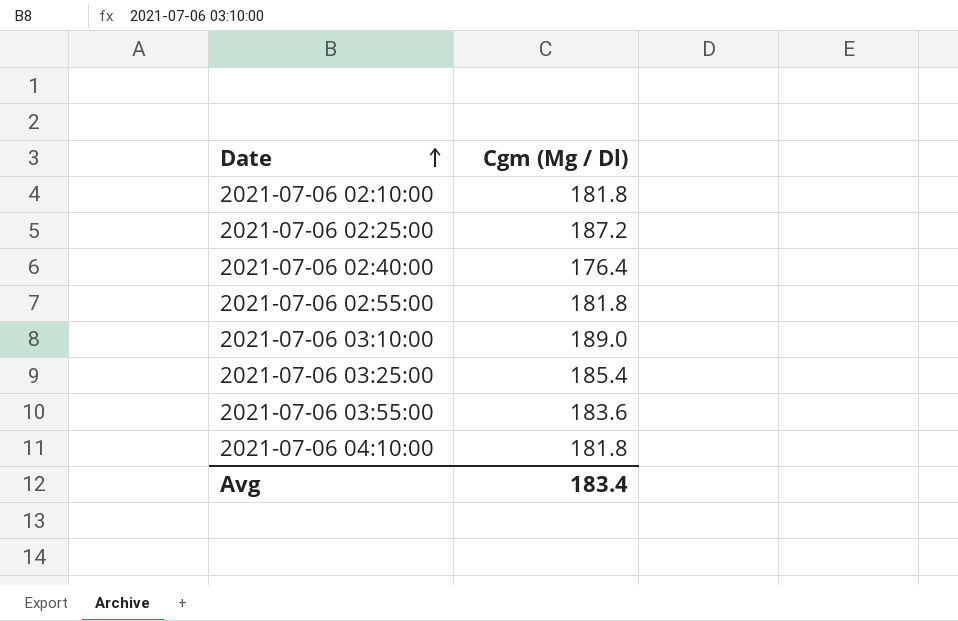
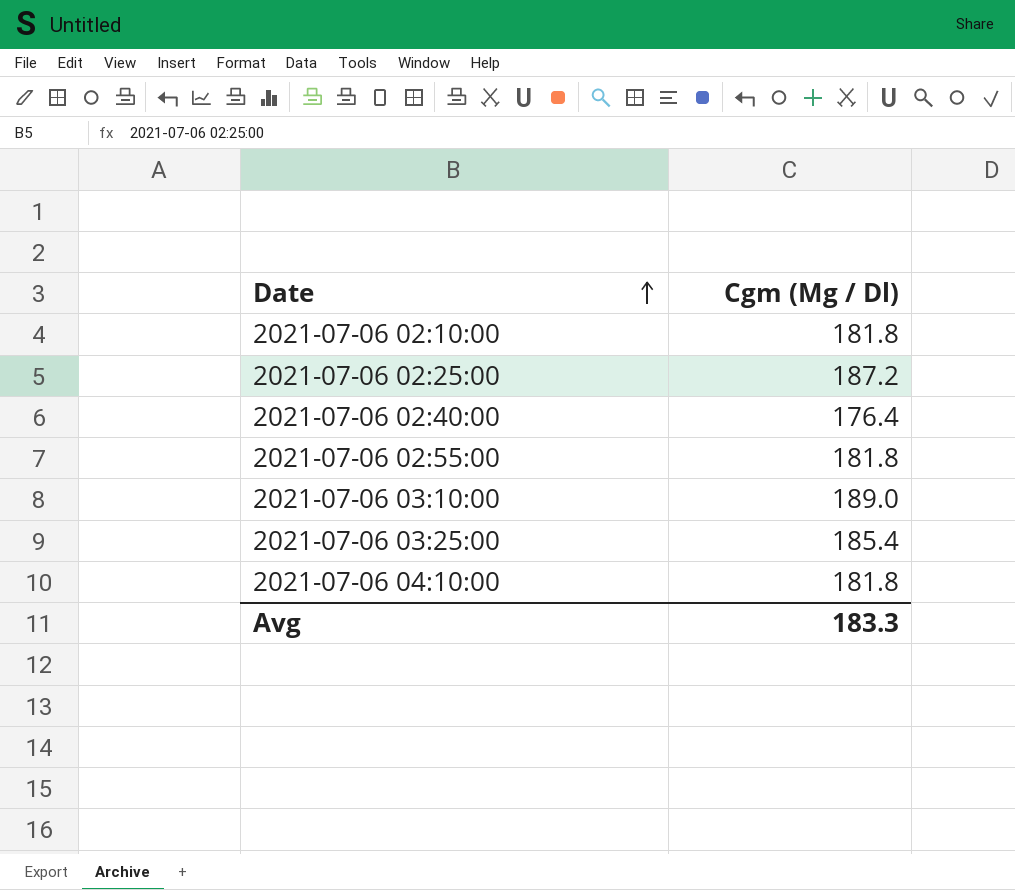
row 2021-07-06 03:55:00: 183.6 -> none
Avg | Cgm (Mg / Dl): 183.4 -> 183.3

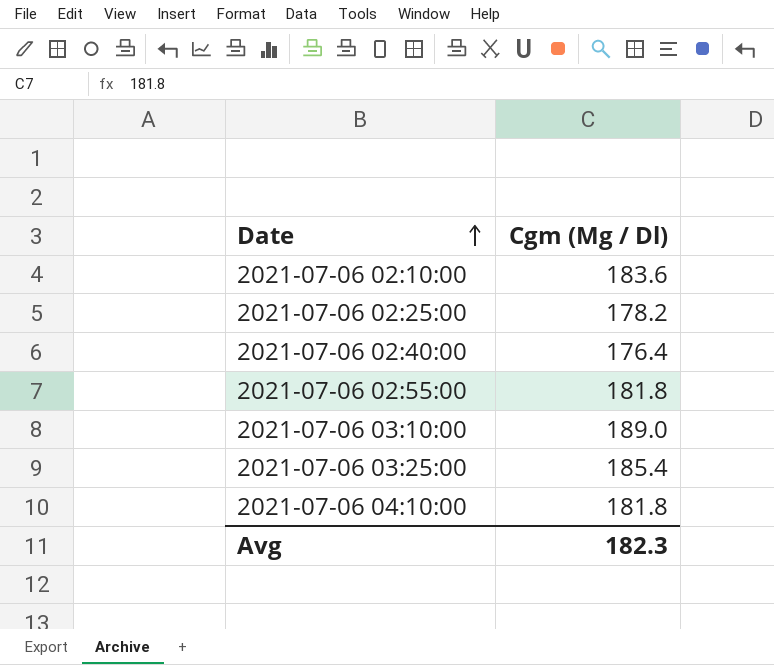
2021-07-06 02:10:00 | Cgm (Mg / Dl): 181.8 -> 183.6
2021-07-06 02:25:00 | Cgm (Mg / Dl): 187.2 -> 178.2
Avg | Cgm (Mg / Dl): 183.3 -> 182.3

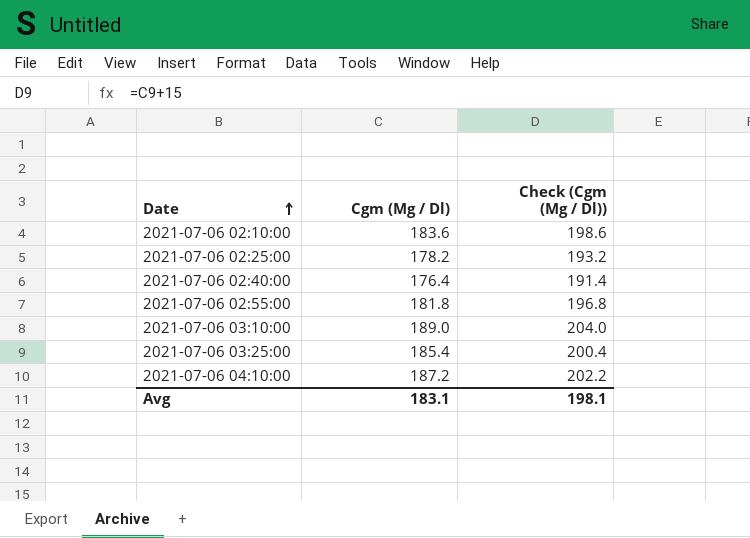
column Check (Cgm (Mg / Dl)) | formula: none -> [Cgm (Mg / Dl)] + 15
2021-07-06 04:10:00 | Cgm (Mg / Dl): 181.8 -> 187.2
Avg | Cgm (Mg / Dl): 182.3 -> 183.1

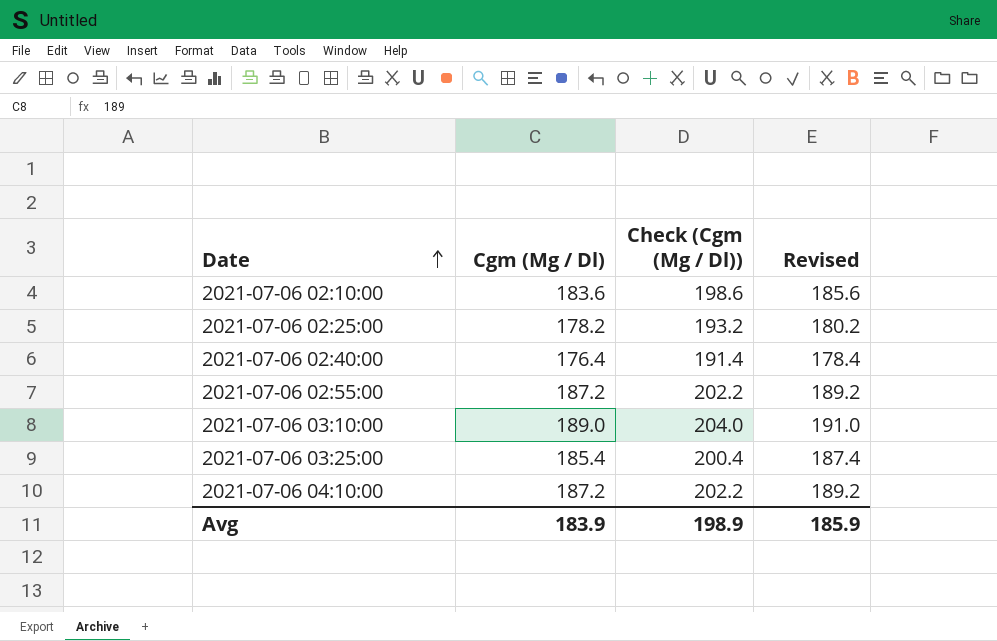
column Revised | formula: none -> [Cgm (Mg / Dl)] + 2
2021-07-06 02:55:00 | Cgm (Mg / Dl): 181.8 -> 187.2
2021-07-06 02:55:00 | Check (Cgm (Mg / Dl)): 196.8 -> 202.2
Avg | Cgm (Mg / Dl): 183.1 -> 183.9
Avg | Check (Cgm (Mg / Dl)): 198.1 -> 198.9

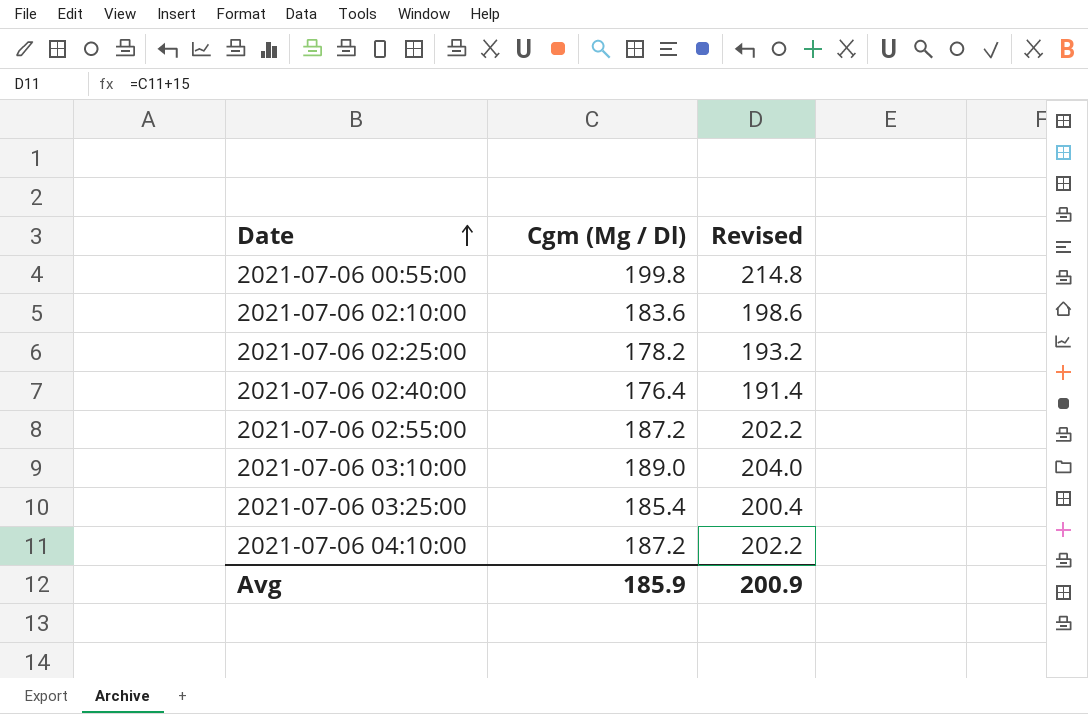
column Check (Cgm (Mg / Dl)) | formula: [Cgm (Mg / Dl)] + 15 -> none
column Revised | formula: [Cgm (Mg / Dl)] + 2 -> [Cgm (Mg / Dl)] + 15
row 2021-07-06 00:55:00: none -> 199.8 | 214.8
Avg | Cgm (Mg / Dl): 183.9 -> 185.9
Avg | Revised: 185.9 -> 200.9

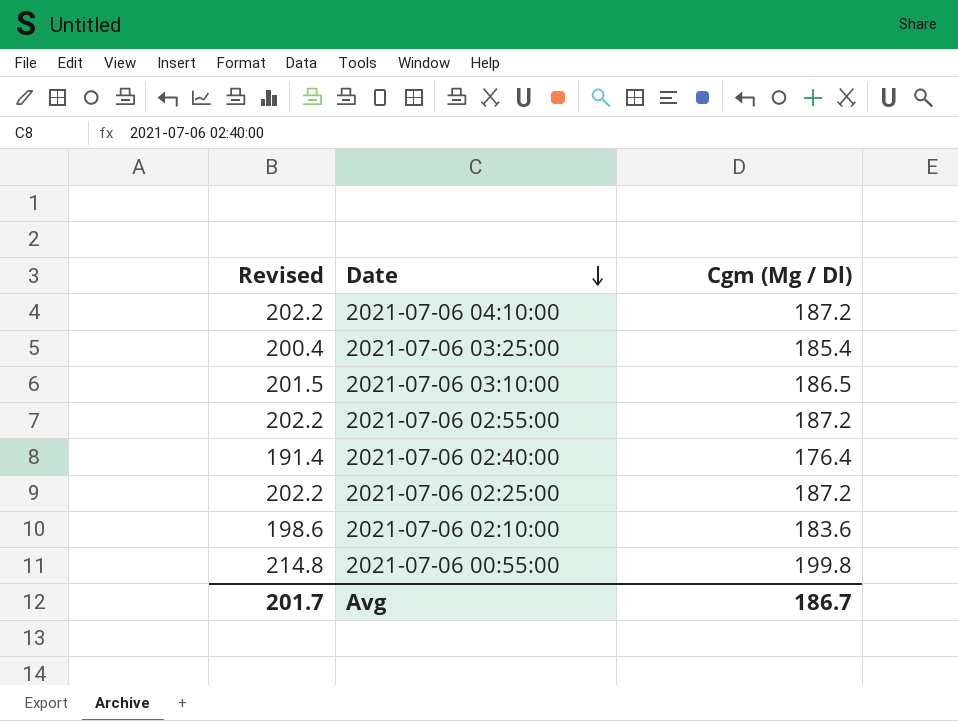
row order: Date ascending -> Date descending
column Revised | position: 3 -> 1
2021-07-06 03:10:00 | Revised: 204.0 -> 201.5
2021-07-06 03:10:00 | Cgm (Mg / Dl): 189.0 -> 186.5
2021-07-06 02:25:00 | Revised: 193.2 -> 202.2
2021-07-06 02:25:00 | Cgm (Mg / Dl): 178.2 -> 187.2
Avg | Revised: 200.9 -> 201.7
Avg | Cgm (Mg / Dl): 185.9 -> 186.7

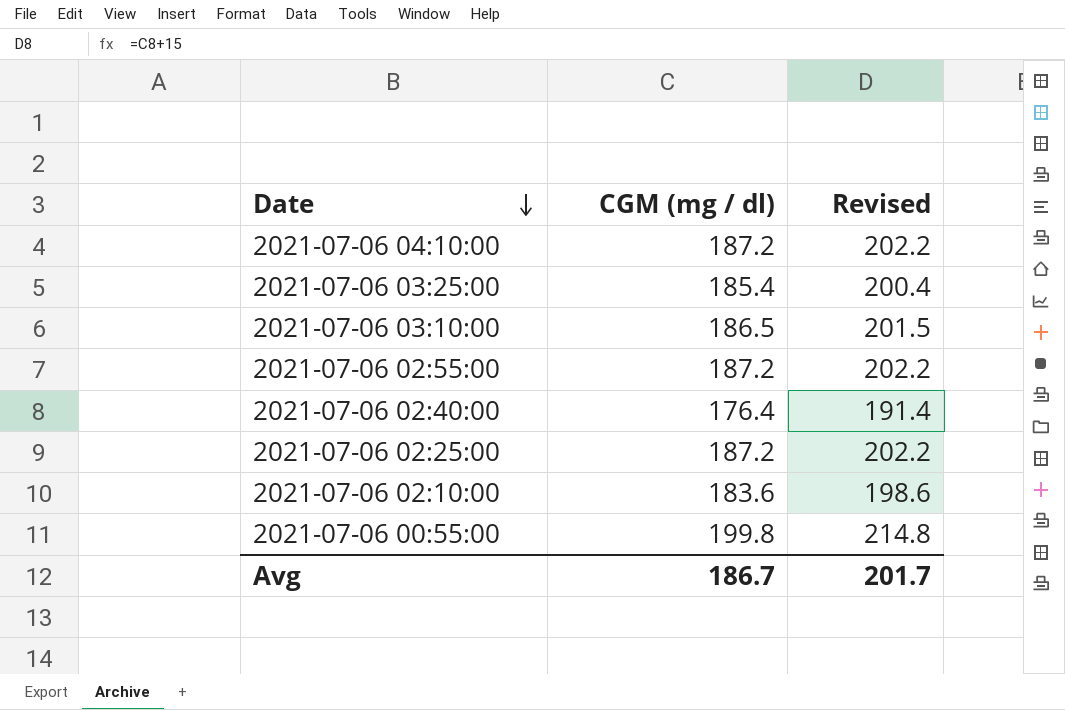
column name: Cgm (Mg / Dl) -> CGM (mg / dl)
column Revised | position: 1 -> 3

